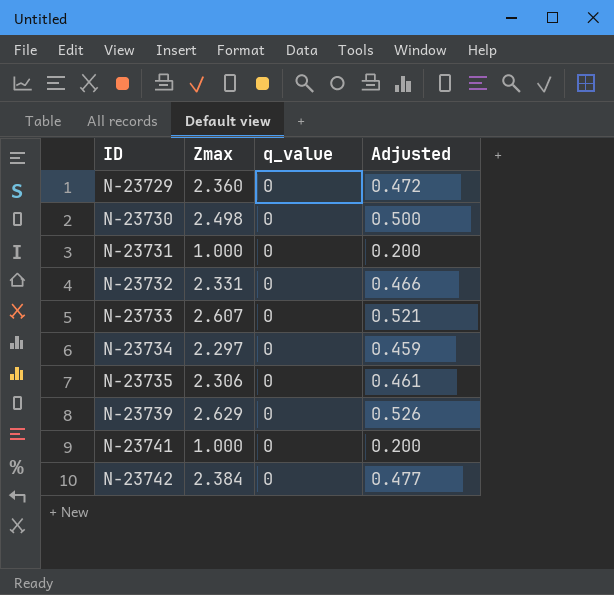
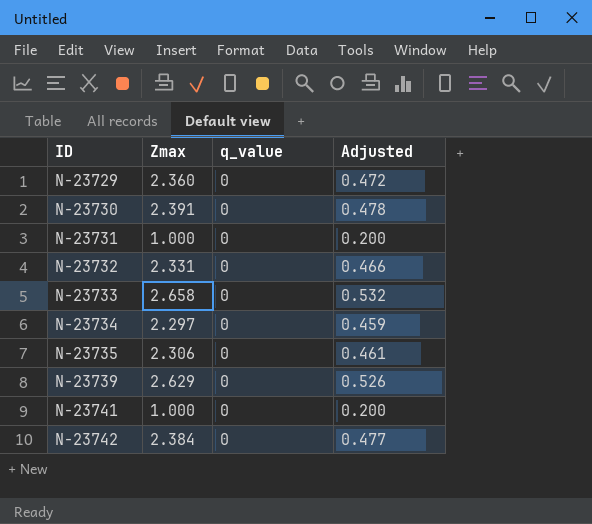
N-23730 | Zmax: 2.498 -> 2.391
N-23730 | Adjusted: 0.500 -> 0.478
N-23733 | Zmax: 2.607 -> 2.658
N-23733 | Adjusted: 0.521 -> 0.532

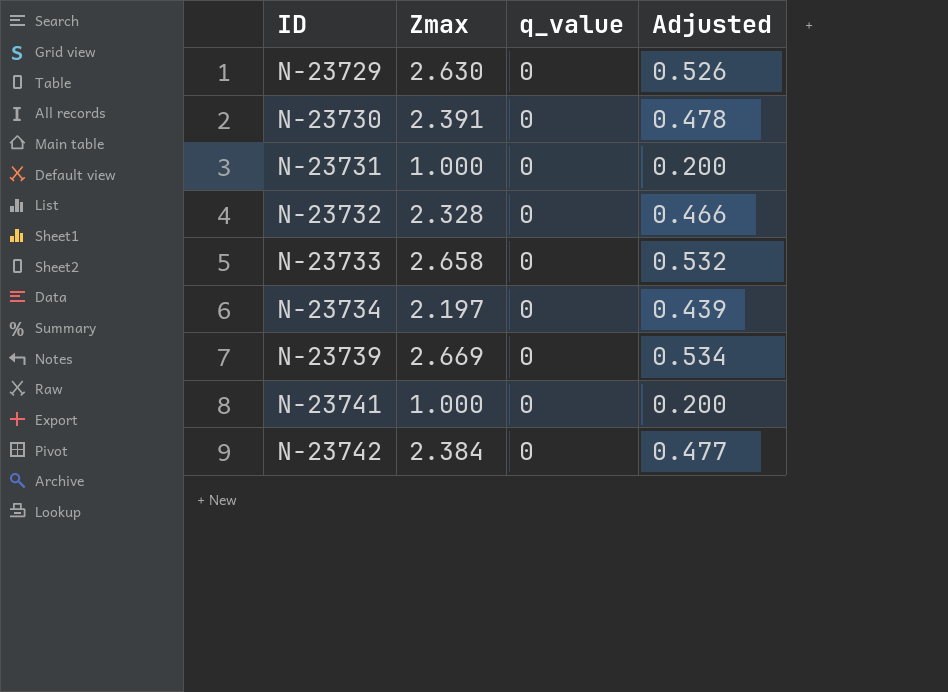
row N-23735: 2.306 | 0 | 0.461 -> none
N-23729 | Zmax: 2.360 -> 2.630
N-23729 | Adjusted: 0.472 -> 0.526
N-23732 | Zmax: 2.331 -> 2.328
N-23734 | Zmax: 2.297 -> 2.197
N-23734 | Adjusted: 0.459 -> 0.439
N-23739 | Zmax: 2.629 -> 2.669
N-23739 | Adjusted: 0.526 -> 0.534

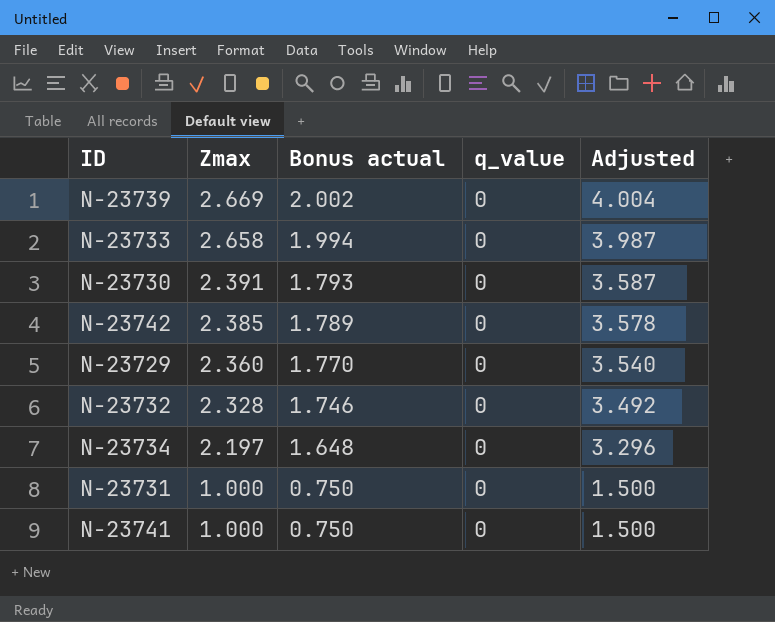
row order: ID ascending -> Zmax descending
column Bonus actual | formula: none -> [Zmax] * 0.75
column Adjusted | formula: [Zmax] * 0.2 -> [Zmax] * 1.5
N-23742 | Zmax: 2.384 -> 2.385
N-23729 | Zmax: 2.630 -> 2.360

